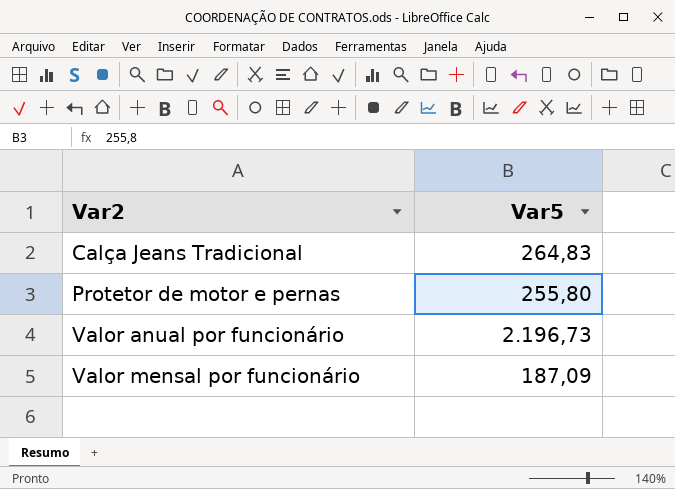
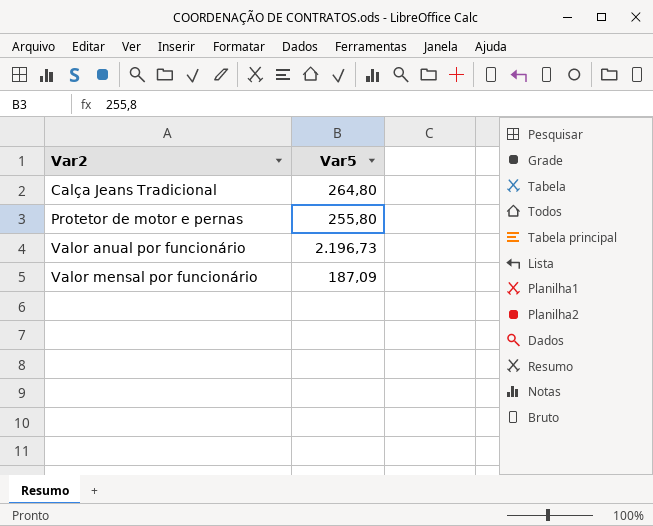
Calça Jeans Tradicional | Var5: 264,83 -> 264,80

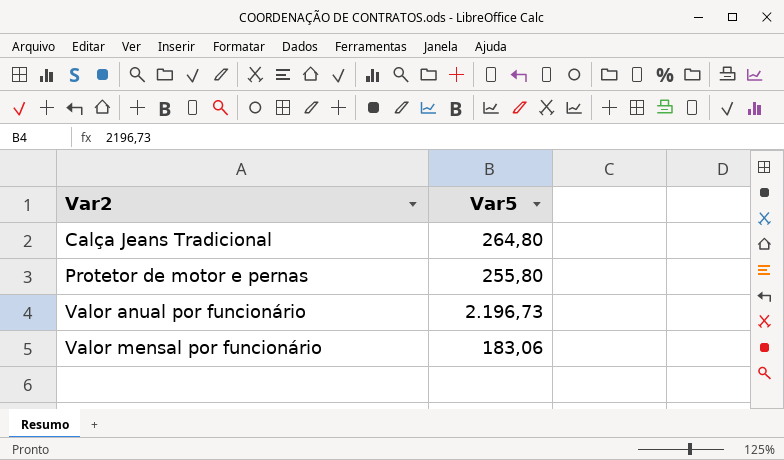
Valor mensal por funcionário | Var5: 187,09 -> 183,06

